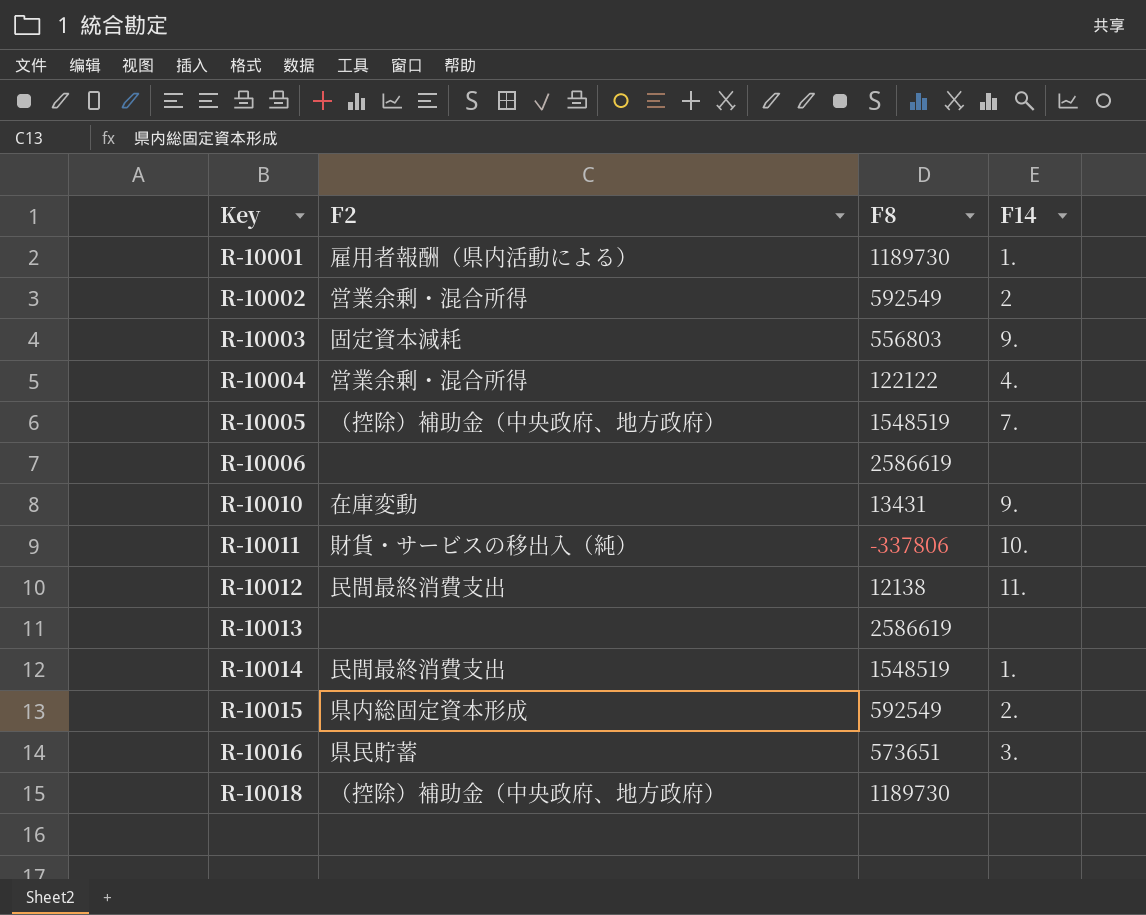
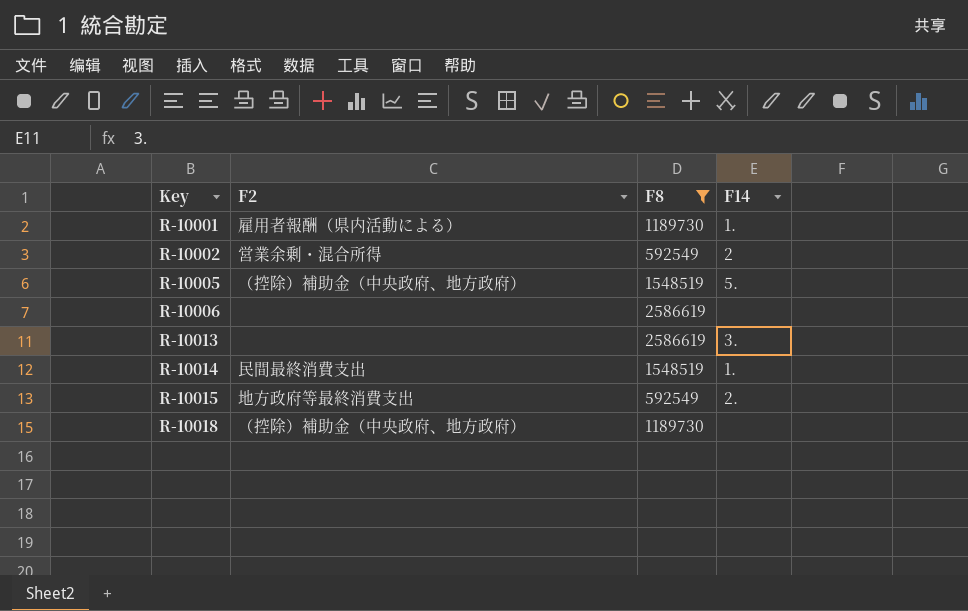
filter: none -> F8 >= 592549
R-10005 | F14: 7. -> 5.
R-10013 | F14: none -> 3.
R-10015 | F2: 県内総固定資本形成 -> 地方政府等最終消費支出

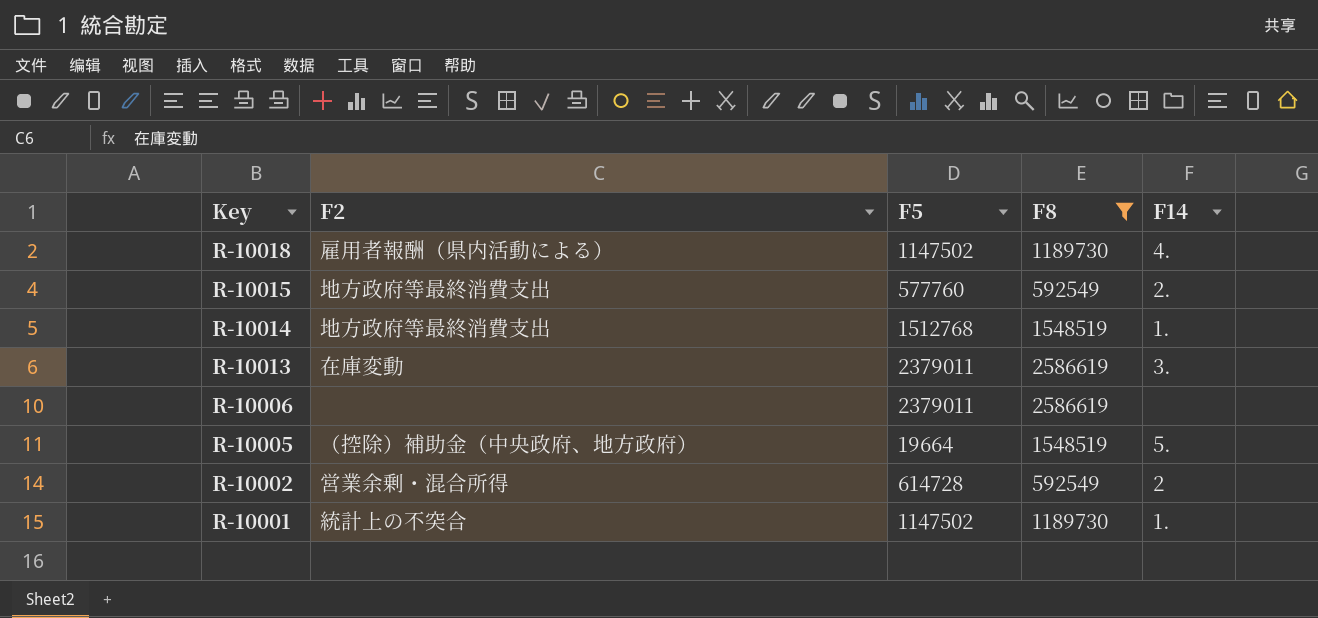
row order: Key ascending -> Key descending
column F5 | position: none -> 3
R-10018 | F2: （控除）補助金（中央政府、地方政府） -> 雇用者報酬（県内活動による）
R-10018 | F14: none -> 4.
R-10014 | F2: 民間最終消費支出 -> 地方政府等最終消費支出
R-10013 | F2: none -> 在庫変動
R-10001 | F2: 雇用者報酬（県内活動による） -> 統計上の不突合

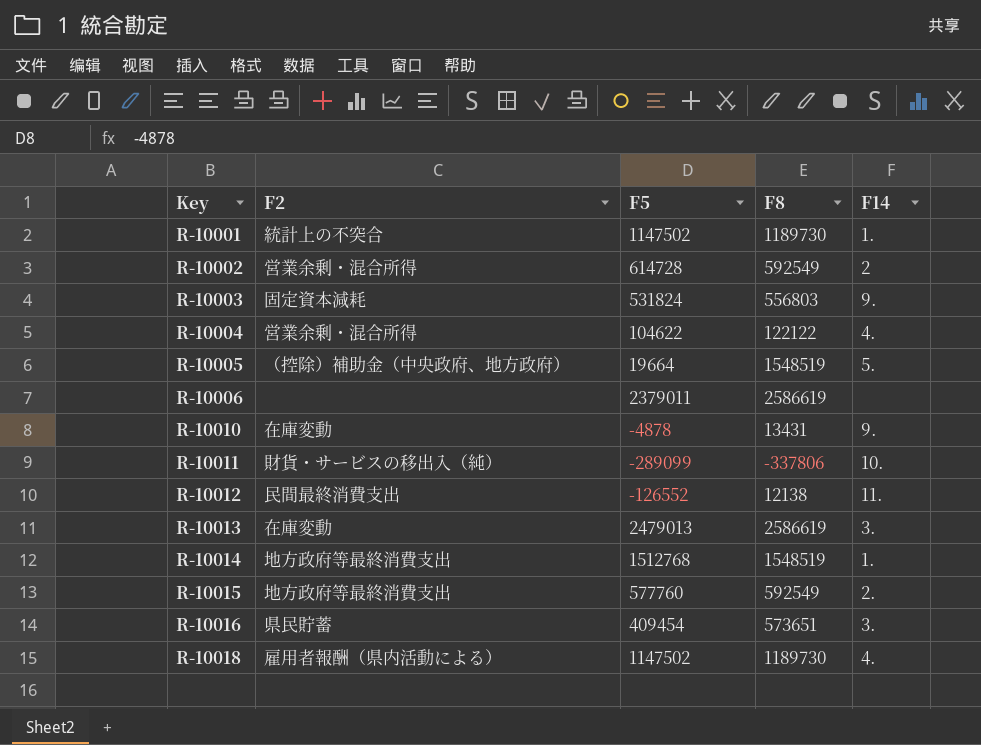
filter: F8 >= 592549 -> none
row order: Key descending -> Key ascending
R-10013 | F5: 2379011 -> 2479013

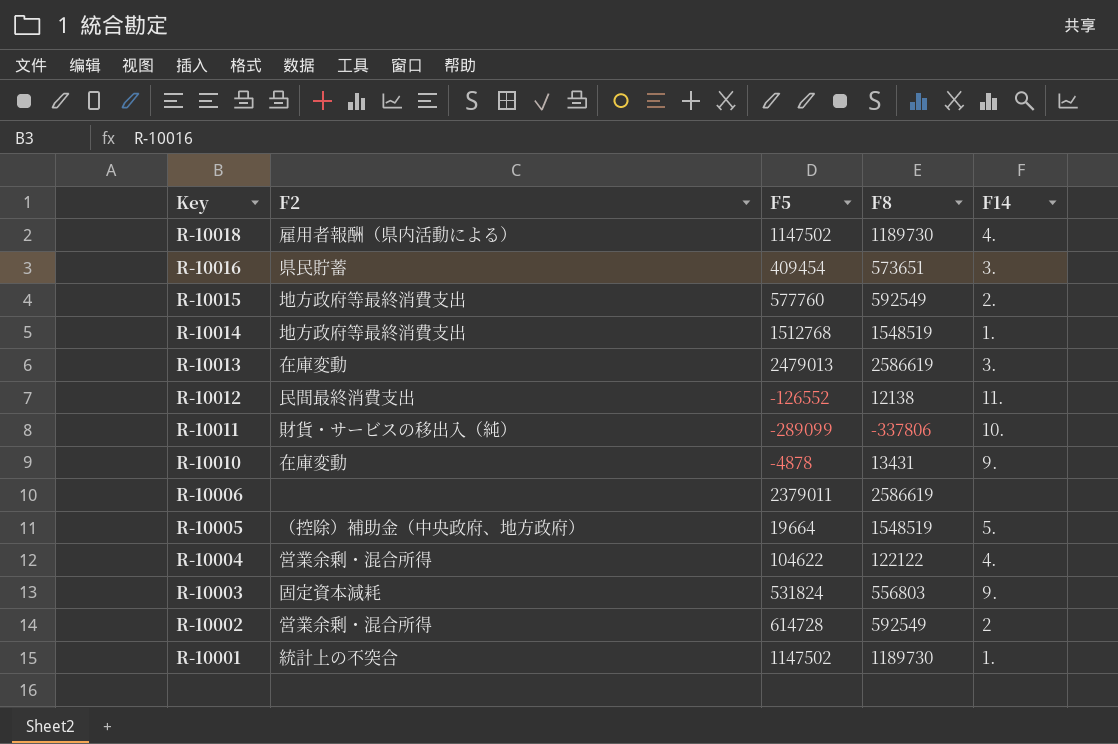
row order: Key ascending -> Key descending

